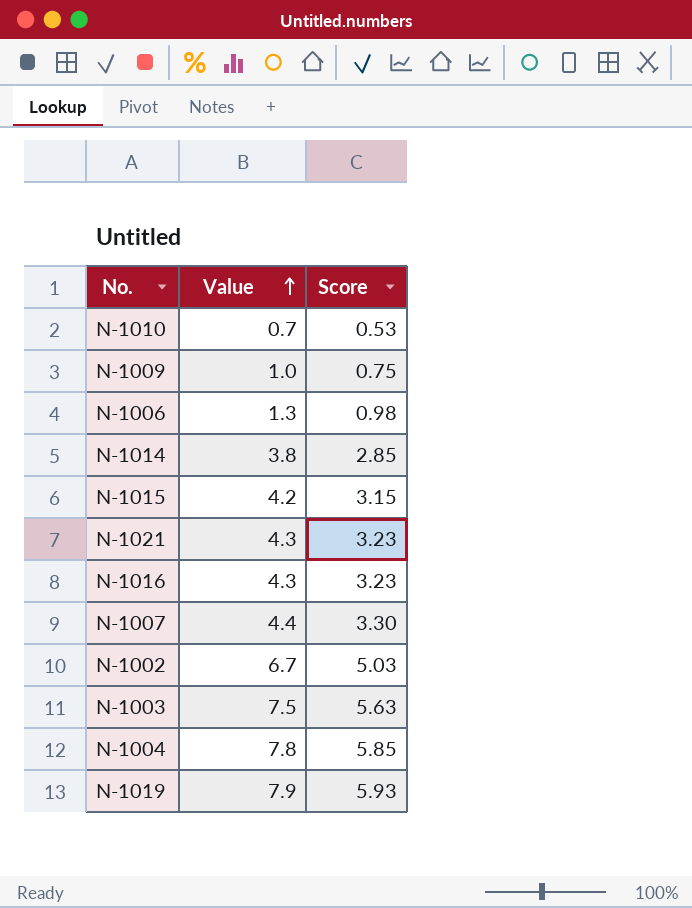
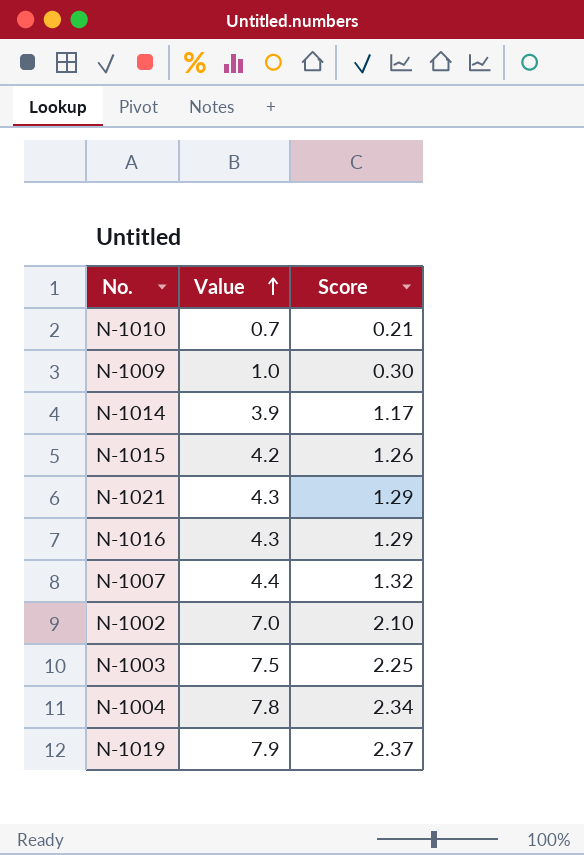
column Score | formula: [Value] * 0.75 -> [Value] * 0.3
row N-1006: 1.3 | 0.98 -> none
N-1014 | Value: 3.8 -> 3.9
N-1002 | Value: 6.7 -> 7.0

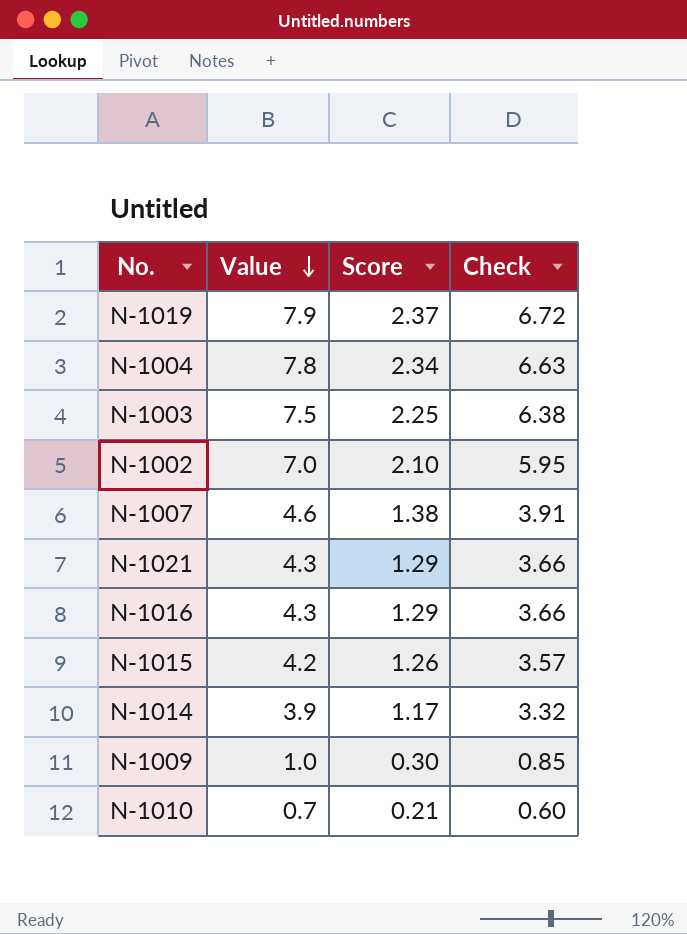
row order: Value ascending -> Value descending
column Check | formula: none -> [Value] * 0.85
N-1007 | Value: 4.4 -> 4.6
N-1007 | Score: 1.32 -> 1.38

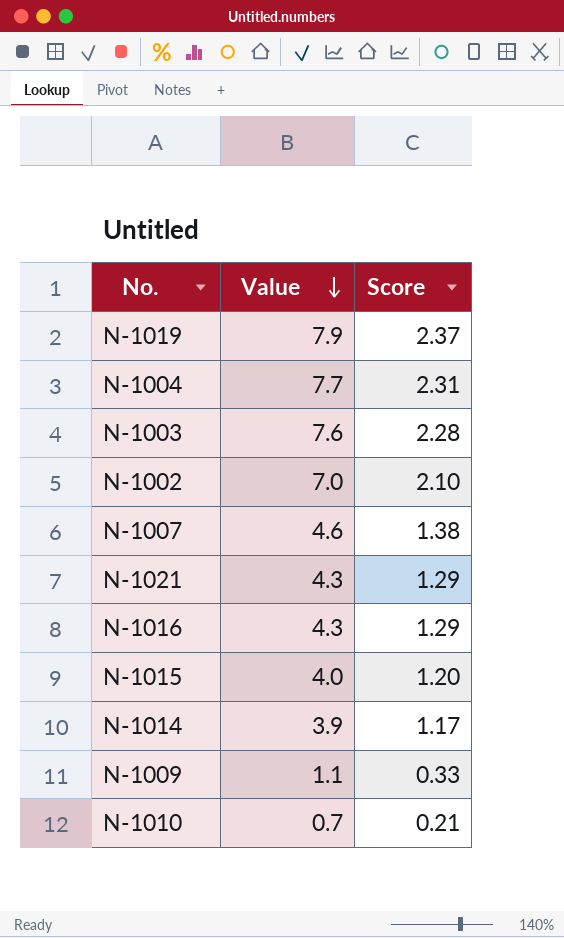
column Check | formula: [Value] * 0.85 -> none
N-1004 | Value: 7.8 -> 7.7
N-1004 | Score: 2.34 -> 2.31
N-1003 | Value: 7.5 -> 7.6
N-1003 | Score: 2.25 -> 2.28
N-1015 | Value: 4.2 -> 4.0
N-1015 | Score: 1.26 -> 1.20
N-1009 | Value: 1.0 -> 1.1
N-1009 | Score: 0.30 -> 0.33

